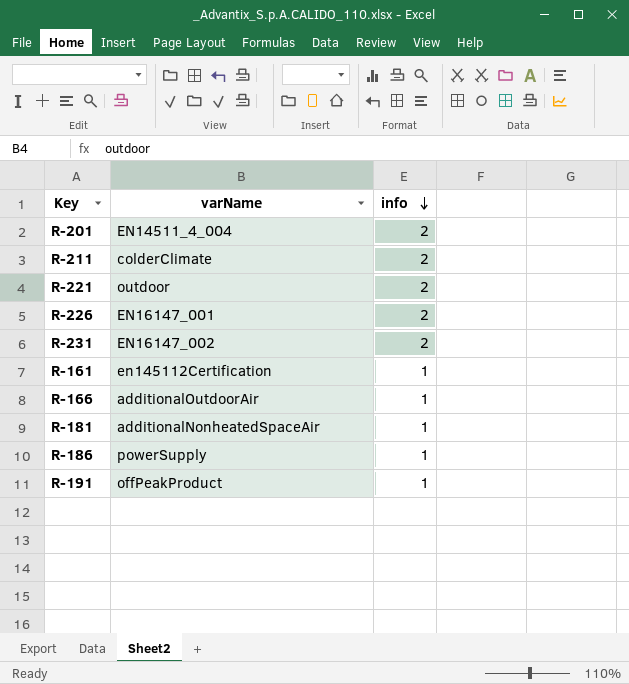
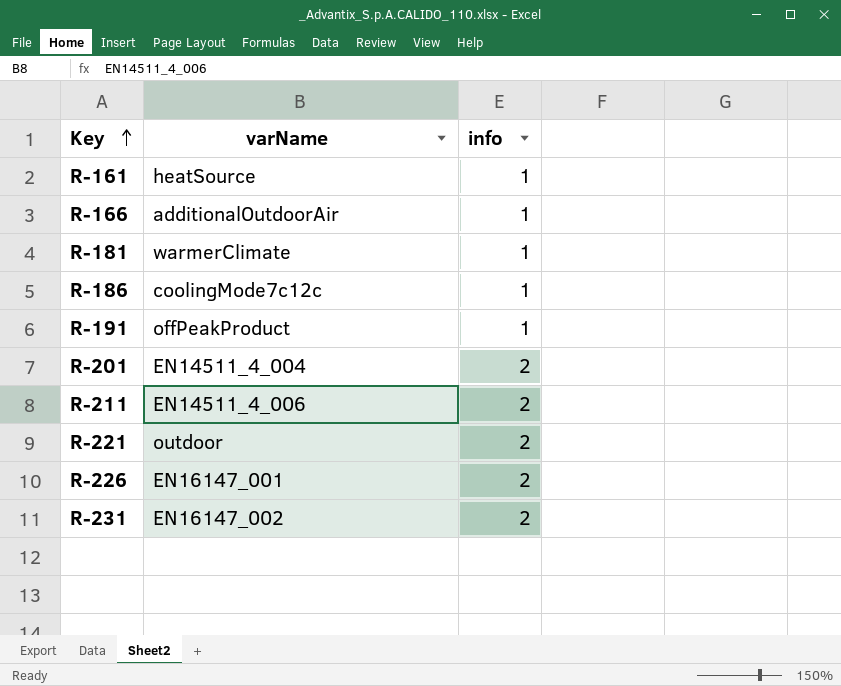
row order: info descending -> Key ascending
R-161 | varName: en145112Certification -> heatSource
R-181 | varName: additionalNonheatedSpaceAir -> warmerClimate
R-186 | varName: powerSupply -> coolingMode7c12c
R-211 | varName: colderClimate -> EN14511_4_006

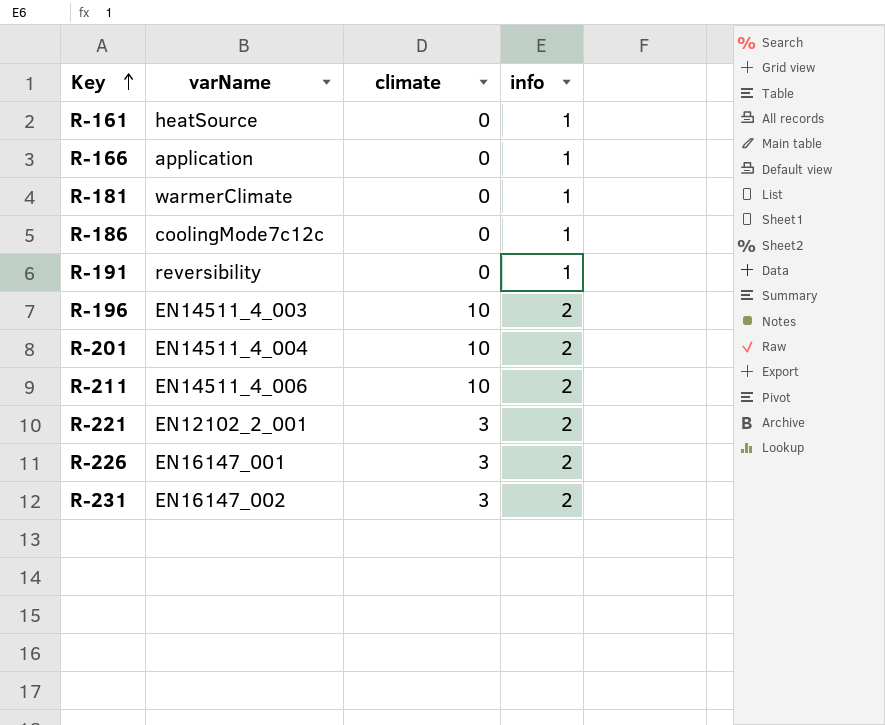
column climate | position: none -> 3
R-166 | varName: additionalOutdoorAir -> application
R-191 | varName: offPeakProduct -> reversibility
row R-196: none -> EN14511_4_003 | 10 | 2
R-221 | varName: outdoor -> EN12102_2_001

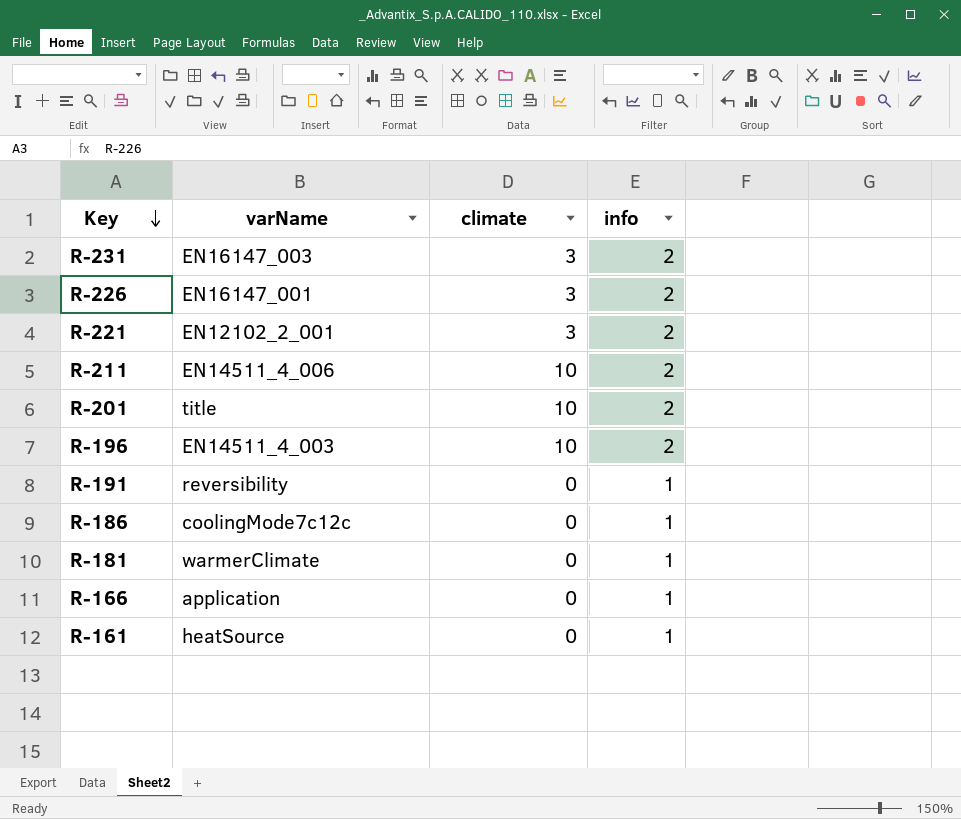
row order: Key ascending -> Key descending
R-231 | varName: EN16147_002 -> EN16147_003
R-201 | varName: EN14511_4_004 -> title

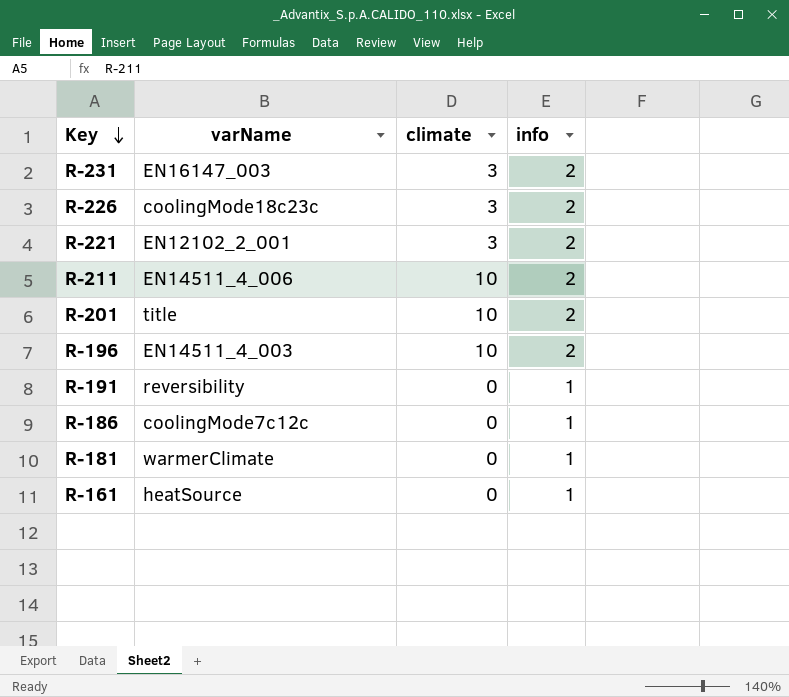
row R-166: application | 0 | 1 -> none
R-226 | varName: EN16147_001 -> coolingMode18c23c

